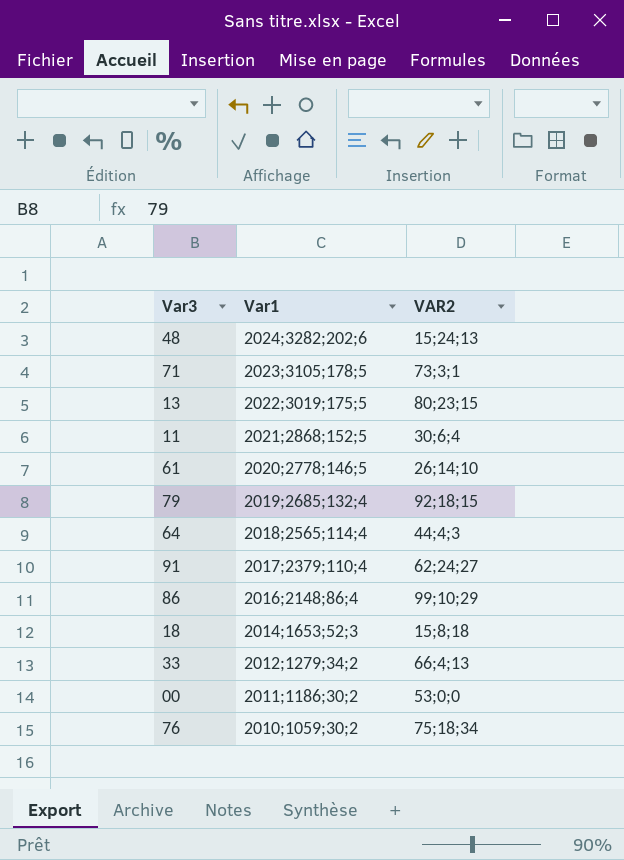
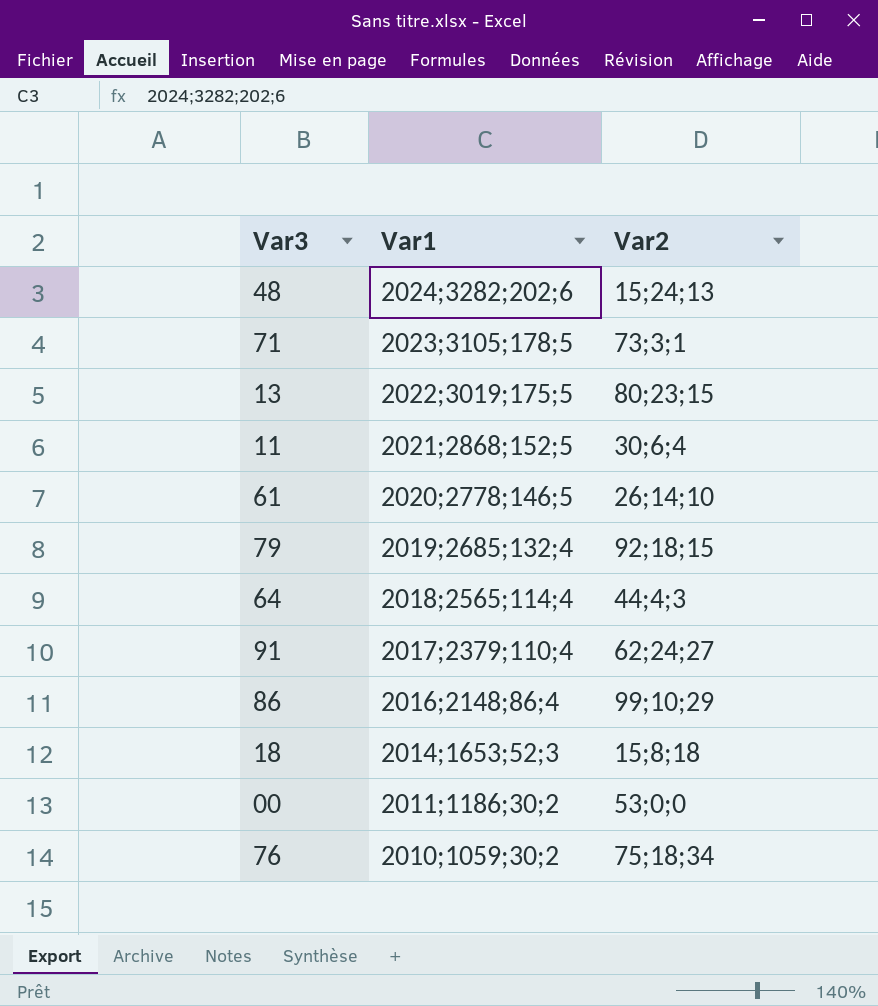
column name: VAR2 -> Var2
row 33: 2012;1279;34;2 | 66;4;13 -> none

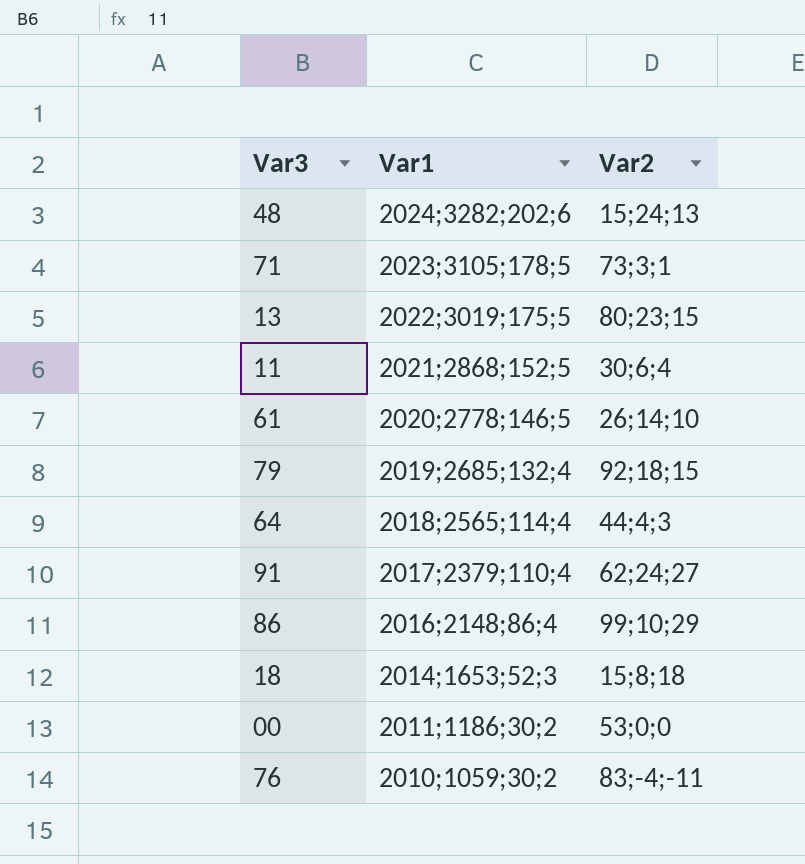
76 | Var2: 75;18;34 -> 83;-4;-11

